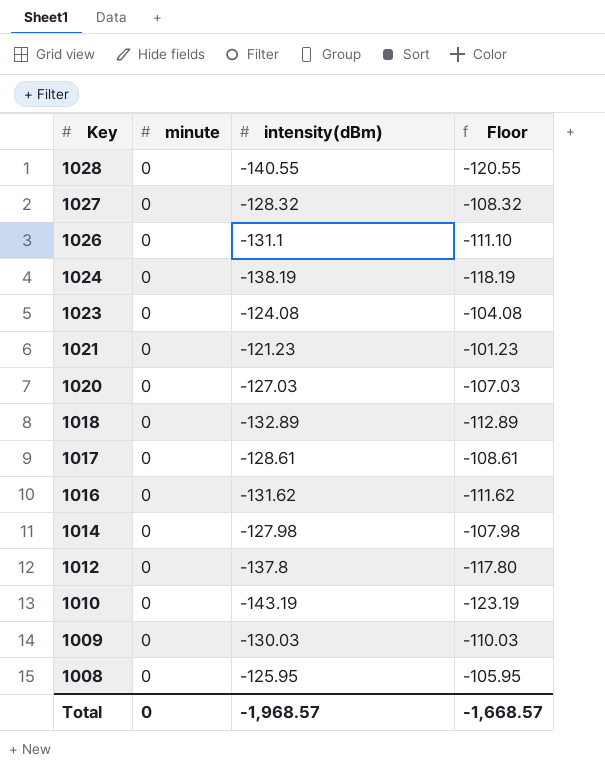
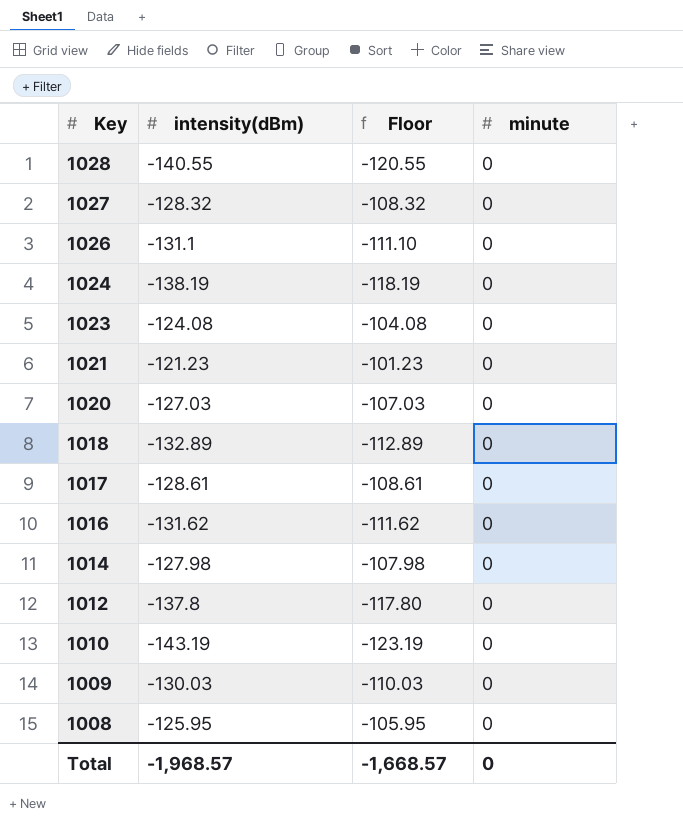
column minute | position: 2 -> 4

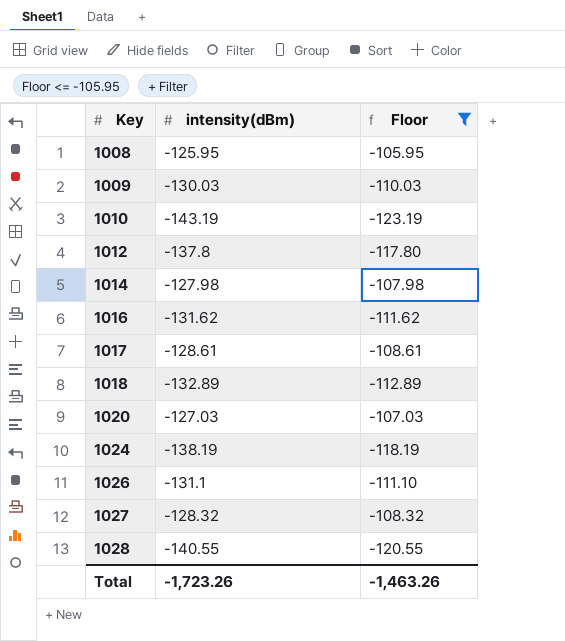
filter: none -> Floor <= -105.95
row order: Key descending -> Key ascending
column minute | position: 4 -> none
Total | intensity(dBm): -1,968.57 -> -1,723.26
Total | Floor: -1,668.57 -> -1,463.26

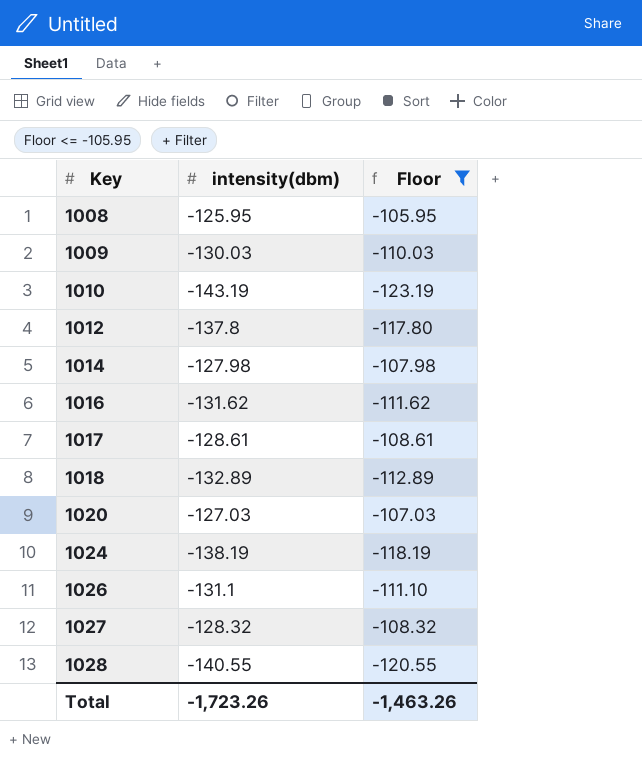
column name: intensity(dBm) -> intensity(dbm)

